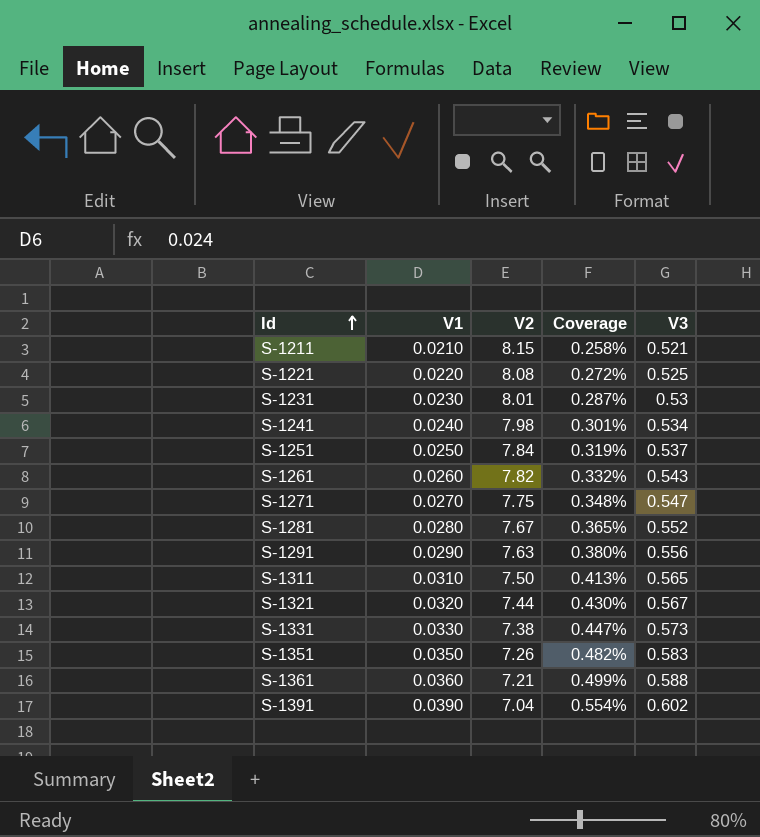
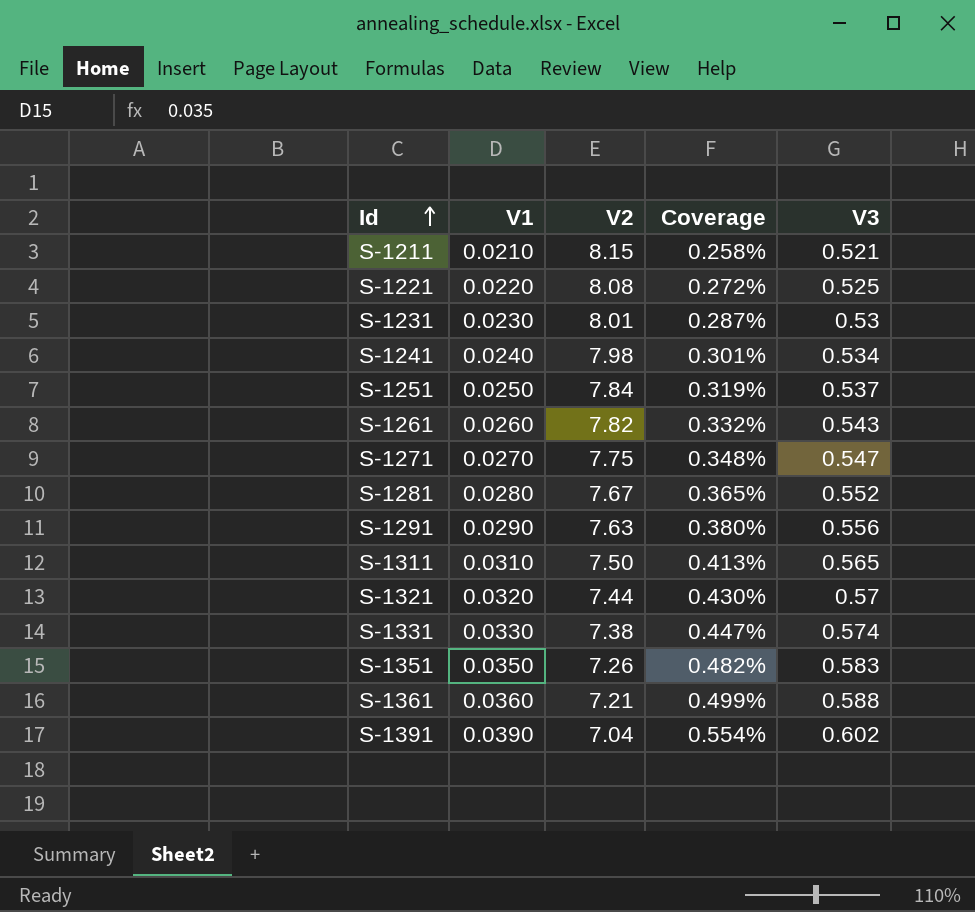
S-1321 | V3: 0.567 -> 0.57
S-1331 | V3: 0.573 -> 0.574

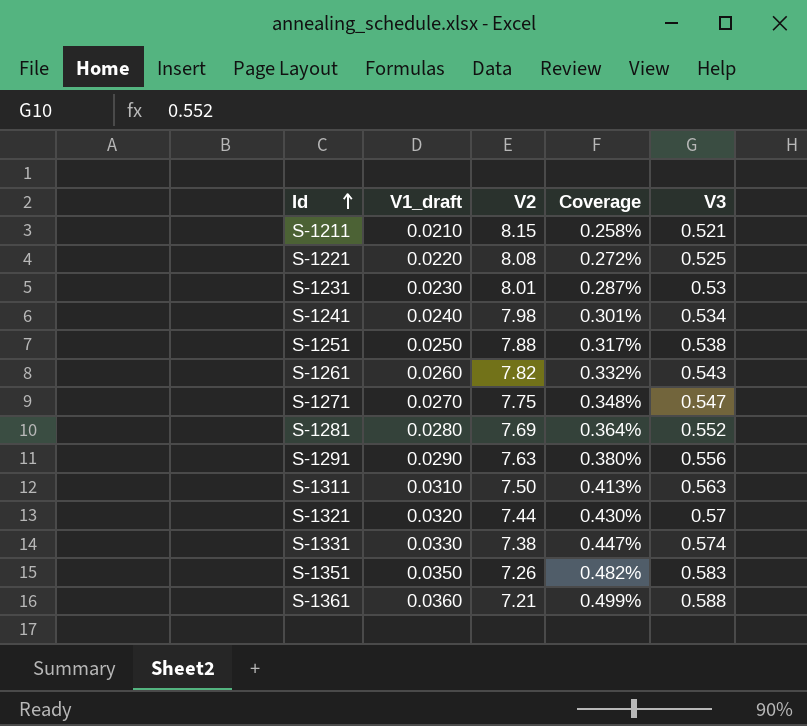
column name: V1 -> V1_draft
row S-1391: 0.0390 | 7.04 | 0.554% | 0.602 -> none
S-1251 | V2: 7.84 -> 7.88
S-1251 | Coverage: 0.319% -> 0.317%
S-1251 | V3: 0.537 -> 0.538
S-1281 | V2: 7.67 -> 7.69
S-1281 | Coverage: 0.365% -> 0.364%
S-1311 | V3: 0.565 -> 0.563

